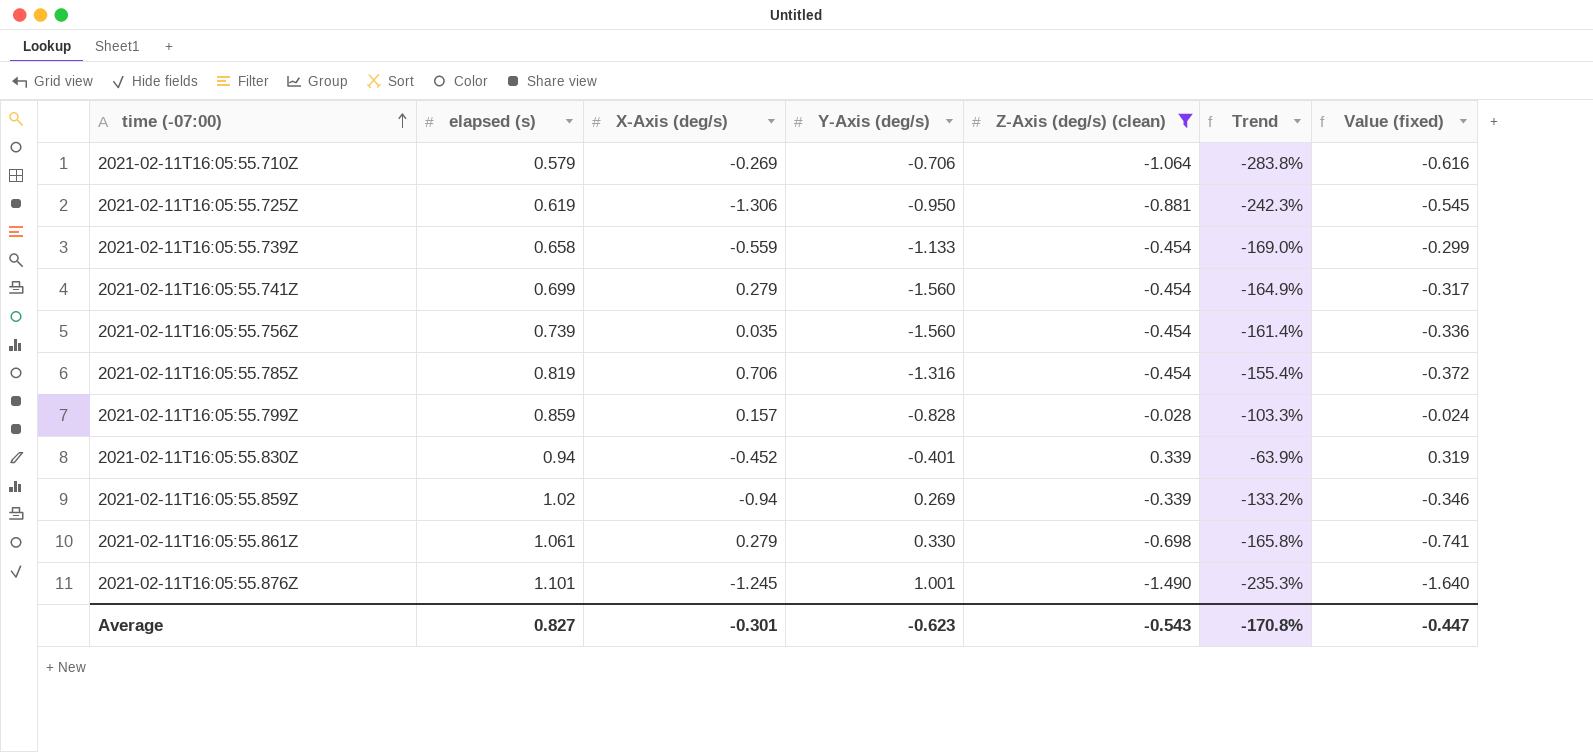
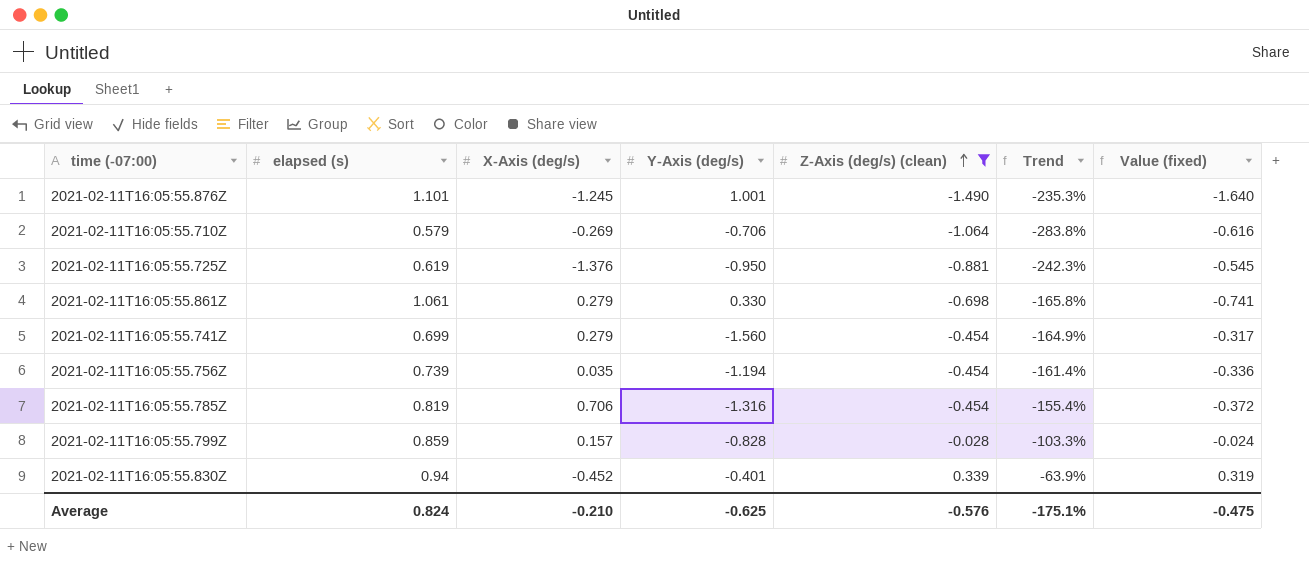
row order: time (-07:00) ascending -> Z-Axis (deg/s) (clean) ascending
row 2021-02-11T16:05:55.739Z: 0.658 | -0.559 | -1.133 | -0.454 | -169.0% | -0.299 -> none
row 2021-02-11T16:05:55.859Z: 1.02 | -0.94 | 0.269 | -0.339 | -133.2% | -0.346 -> none
2021-02-11T16:05:55.725Z | X-Axis (deg/s): -1.306 -> -1.376
2021-02-11T16:05:55.756Z | Y-Axis (deg/s): -1.560 -> -1.194
Average | elapsed (s): 0.827 -> 0.824
Average | X-Axis (deg/s): -0.301 -> -0.210
Average | Y-Axis (deg/s): -0.623 -> -0.625
Average | Z-Axis (deg/s) (clean): -0.543 -> -0.576
Average | Trend: -170.8% -> -175.1%
Average | Value (fixed): -0.447 -> -0.475

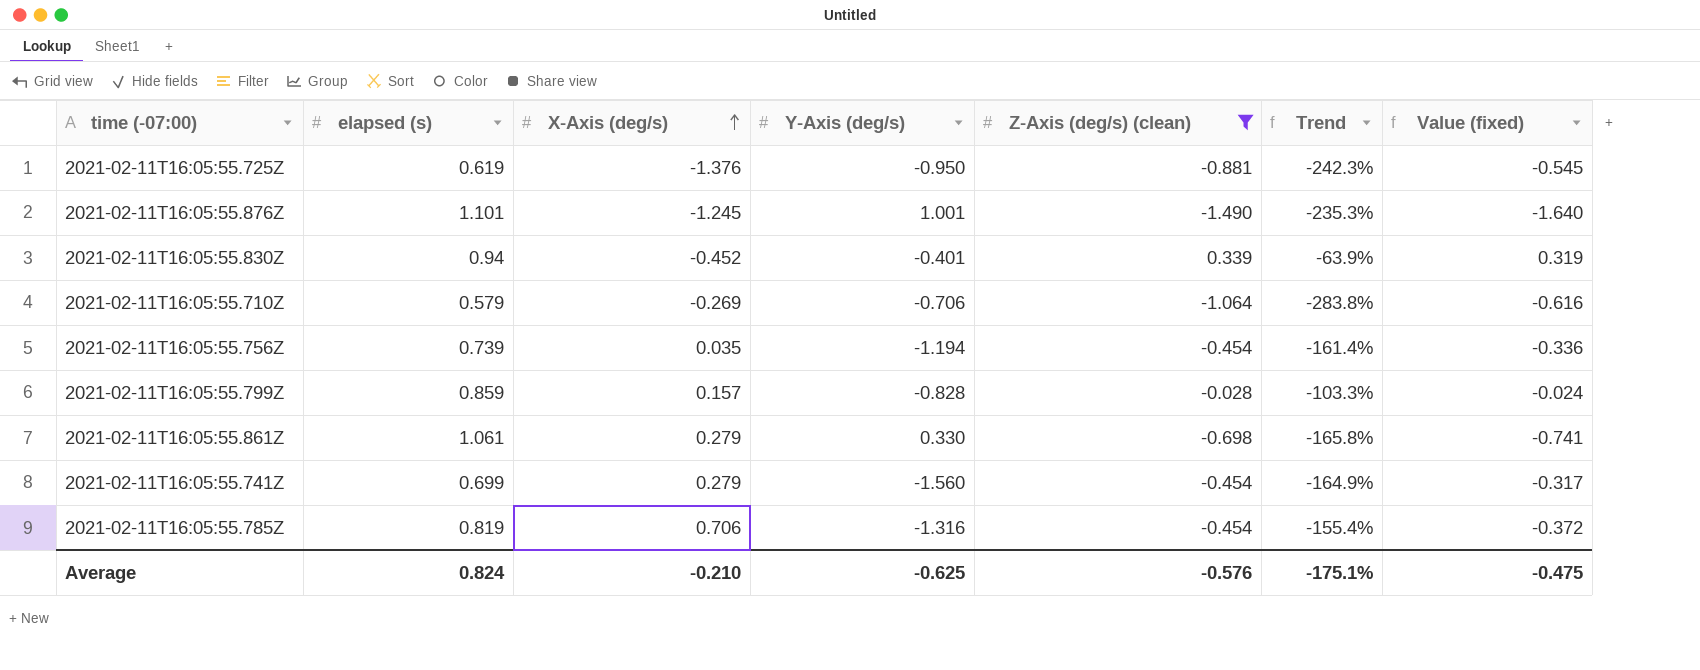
row order: Z-Axis (deg/s) (clean) ascending -> X-Axis (deg/s) ascending

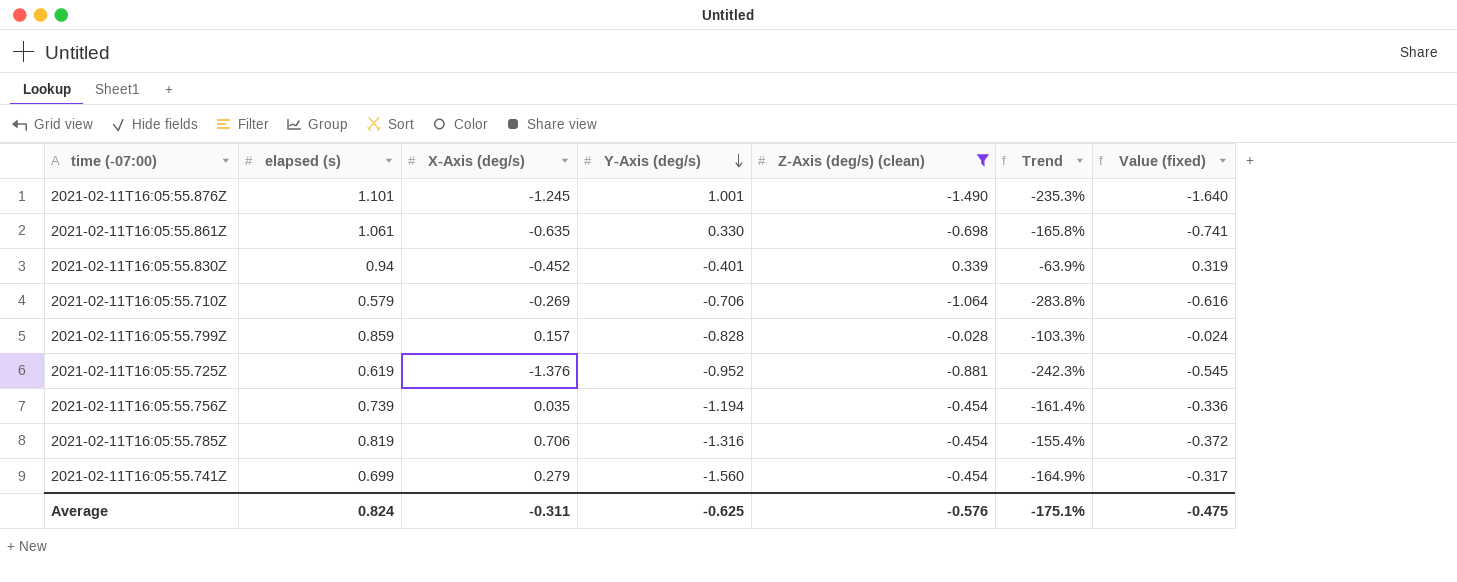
row order: X-Axis (deg/s) ascending -> Y-Axis (deg/s) descending
2021-02-11T16:05:55.861Z | X-Axis (deg/s): 0.279 -> -0.635
2021-02-11T16:05:55.725Z | Y-Axis (deg/s): -0.950 -> -0.952
Average | X-Axis (deg/s): -0.210 -> -0.311

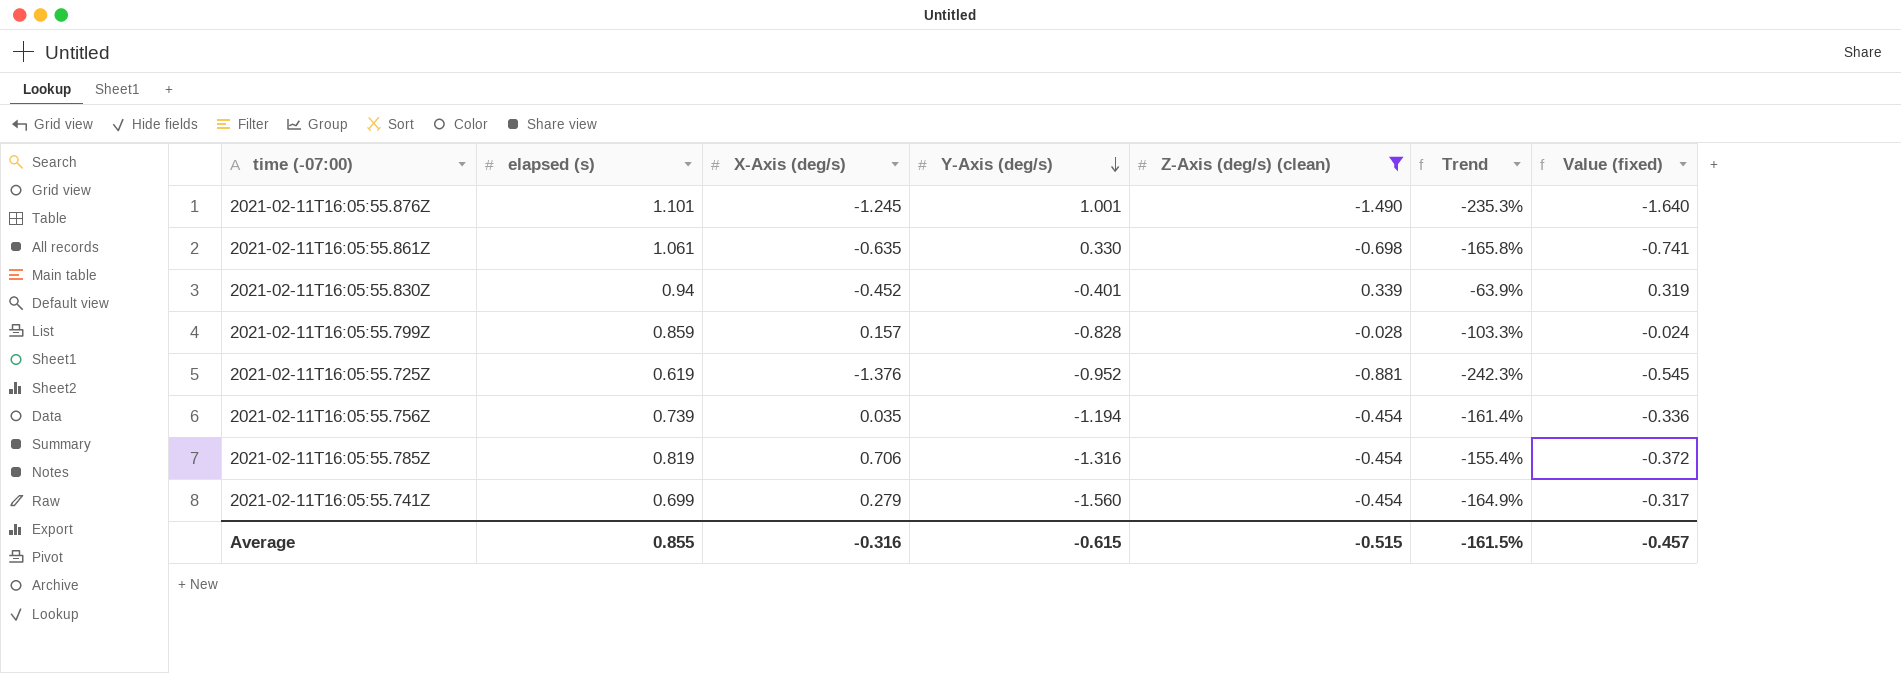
row 2021-02-11T16:05:55.710Z: 0.579 | -0.269 | -0.706 | -1.064 | -283.8% | -0.616 -> none
Average | elapsed (s): 0.824 -> 0.855
Average | X-Axis (deg/s): -0.311 -> -0.316
Average | Y-Axis (deg/s): -0.625 -> -0.615
Average | Z-Axis (deg/s) (clean): -0.576 -> -0.515
Average | Trend: -175.1% -> -161.5%
Average | Value (fixed): -0.475 -> -0.457

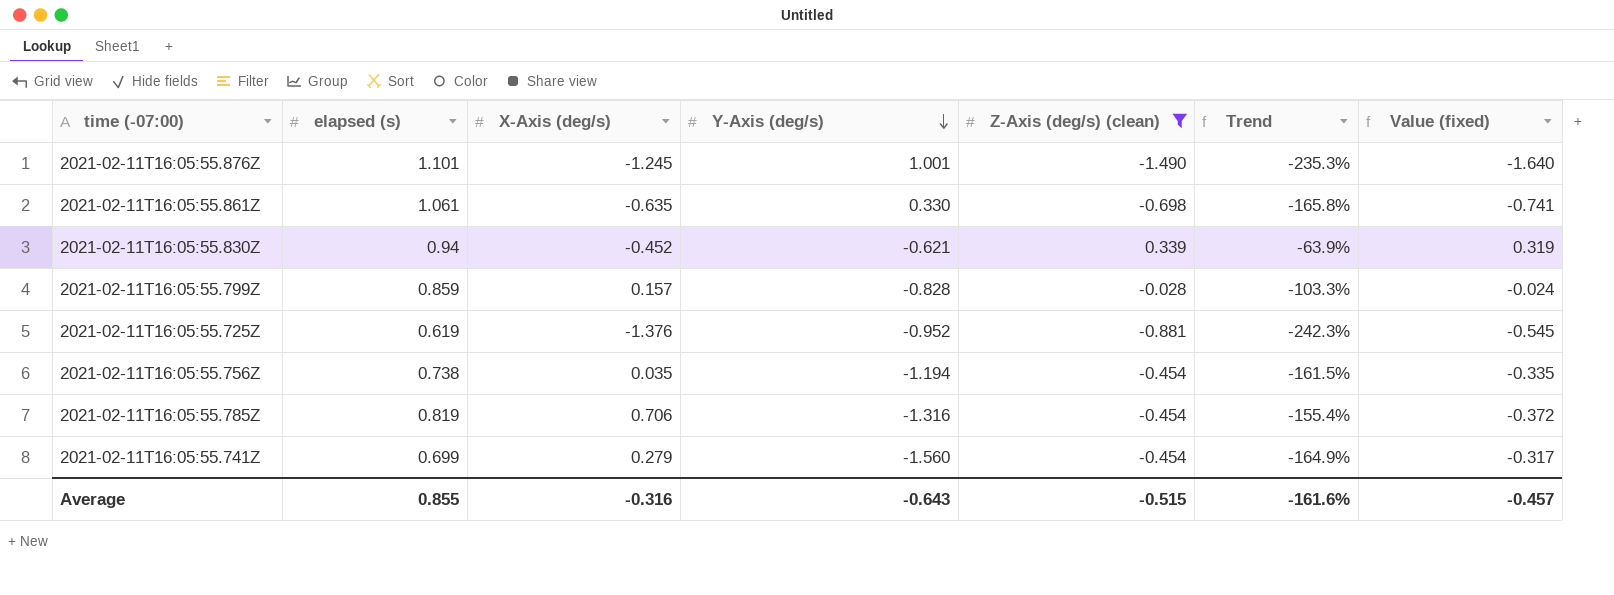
2021-02-11T16:05:55.830Z | Y-Axis (deg/s): -0.401 -> -0.621
2021-02-11T16:05:55.756Z | elapsed (s): 0.739 -> 0.738
2021-02-11T16:05:55.756Z | Trend: -161.4% -> -161.5%
2021-02-11T16:05:55.756Z | Value (fixed): -0.336 -> -0.335
Average | Y-Axis (deg/s): -0.615 -> -0.643
Average | Trend: -161.5% -> -161.6%

